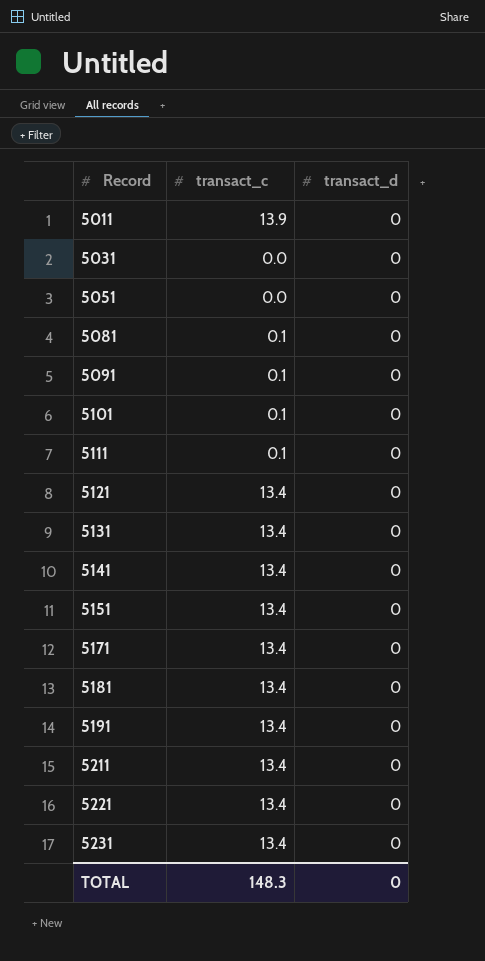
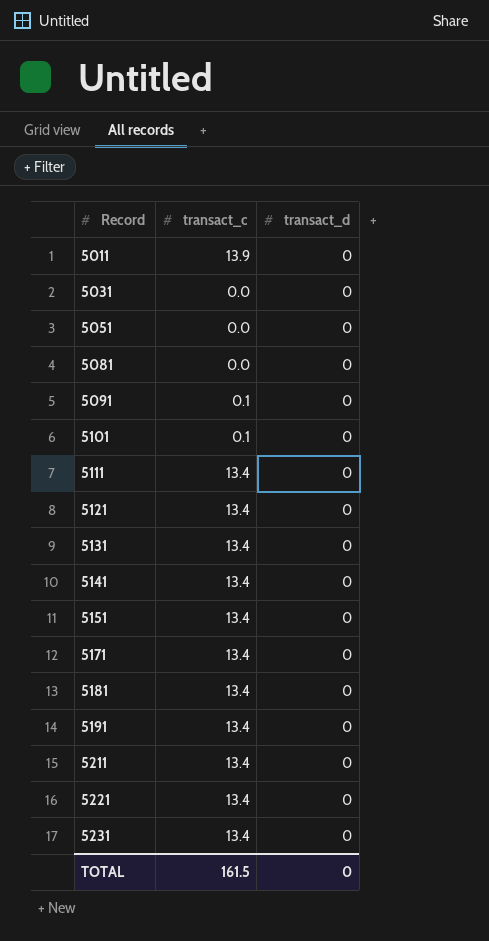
5081 | transact_c: 0.1 -> 0.0
5111 | transact_c: 0.1 -> 13.4
TOTAL | transact_c: 148.3 -> 161.5

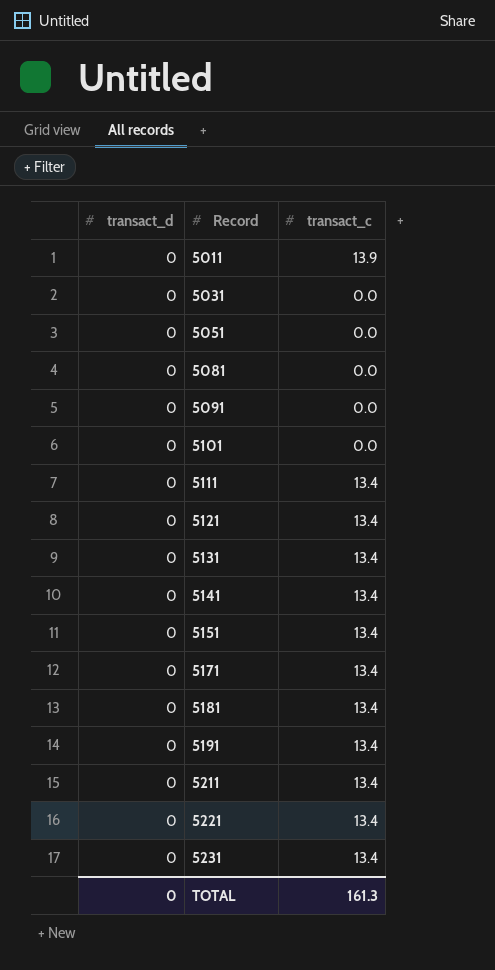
column transact_d | position: 3 -> 1
5091 | transact_c: 0.1 -> 0.0
5101 | transact_c: 0.1 -> 0.0
TOTAL | transact_c: 161.5 -> 161.3

